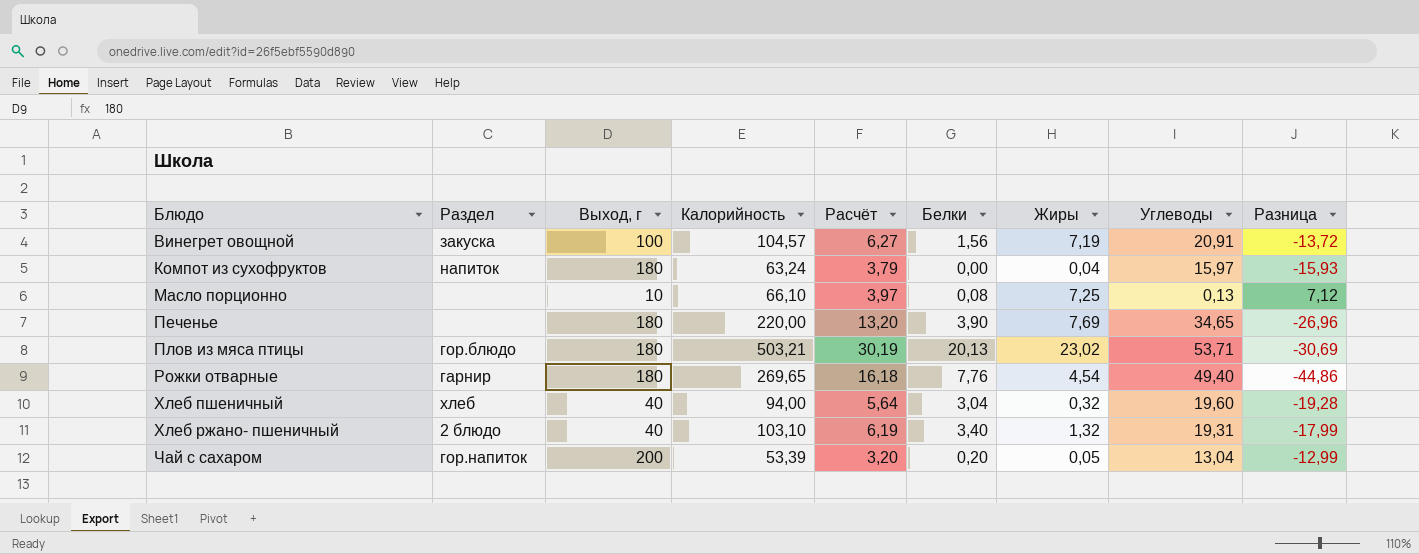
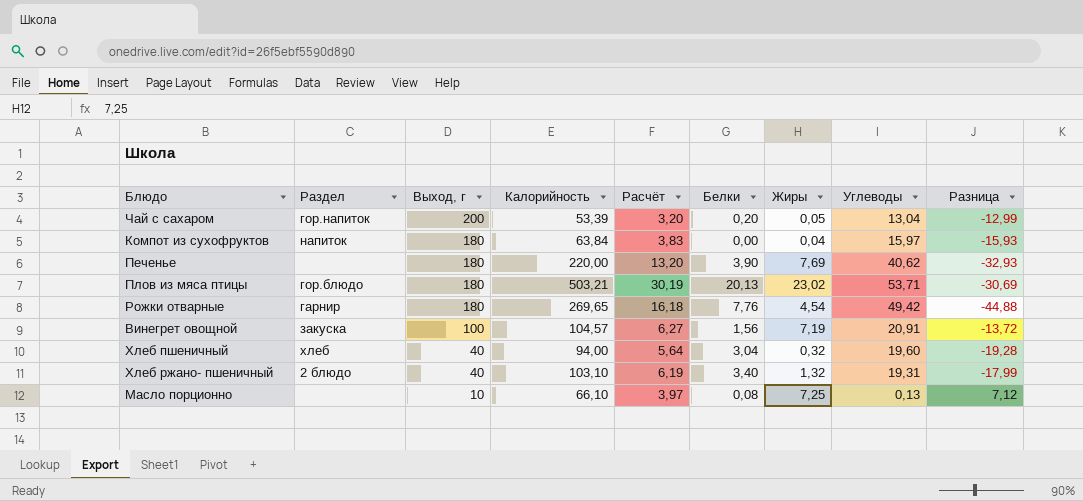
row order: Блюдо ascending -> Выход, г descending
Компот из сухофруктов | Калорийность: 63,24 -> 63,84
Компот из сухофруктов | Расчёт: 3,79 -> 3,83
Печенье | Углеводы: 34,65 -> 40,62
Печенье | Разница: -26,96 -> -32,93
Рожки отварные | Углеводы: 49,40 -> 49,42
Рожки отварные | Разница: -44,86 -> -44,88

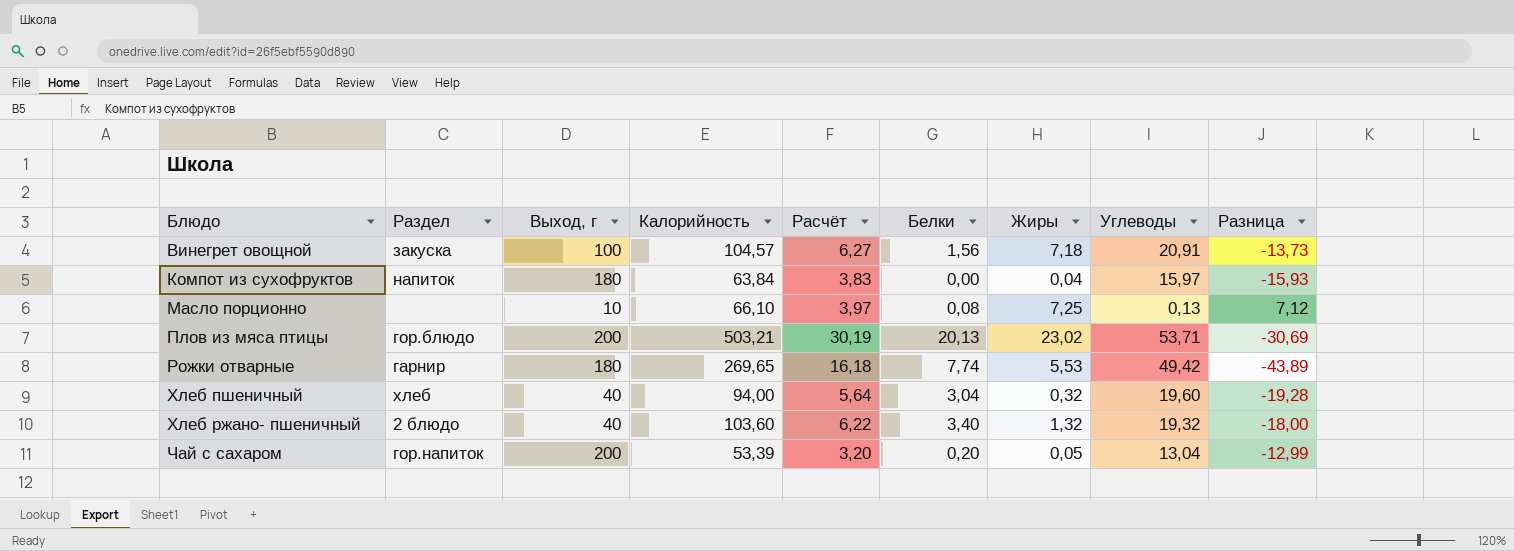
row order: Выход, г descending -> Блюдо ascending
row Печенье: none | 180 | 220,00 | 13,20 | 3,90 | 7,69 | 40,62 | -32,93 -> none
Винегрет овощной | Жиры: 7,19 -> 7,18
Винегрет овощной | Разница: -13,72 -> -13,73
Плов из мяса птицы | Выход, г: 180 -> 200
Рожки отварные | Белки: 7,76 -> 7,74
Рожки отварные | Жиры: 4,54 -> 5,53
Рожки отварные | Разница: -44,88 -> -43,89
Хлеб ржано- пшеничный | Калорийность: 103,10 -> 103,60
Хлеб ржано- пшеничный | Расчёт: 6,19 -> 6,22
Хлеб ржано- пшеничный | Углеводы: 19,31 -> 19,32
Хлеб ржано- пшеничный | Разница: -17,99 -> -18,00

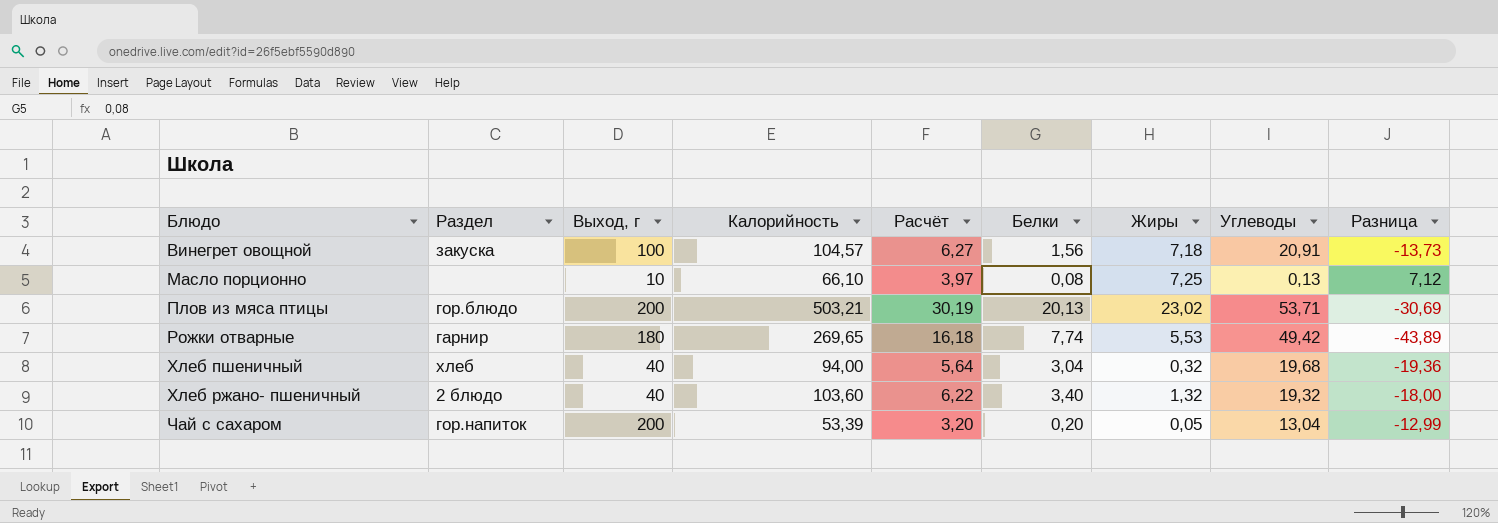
row Компот из сухофруктов: напиток | 180 | 63,84 | 3,83 | 0,00 | 0,04 | 15,97 | -15,93 -> none
Хлеб пшеничный | Углеводы: 19,60 -> 19,68
Хлеб пшеничный | Разница: -19,28 -> -19,36

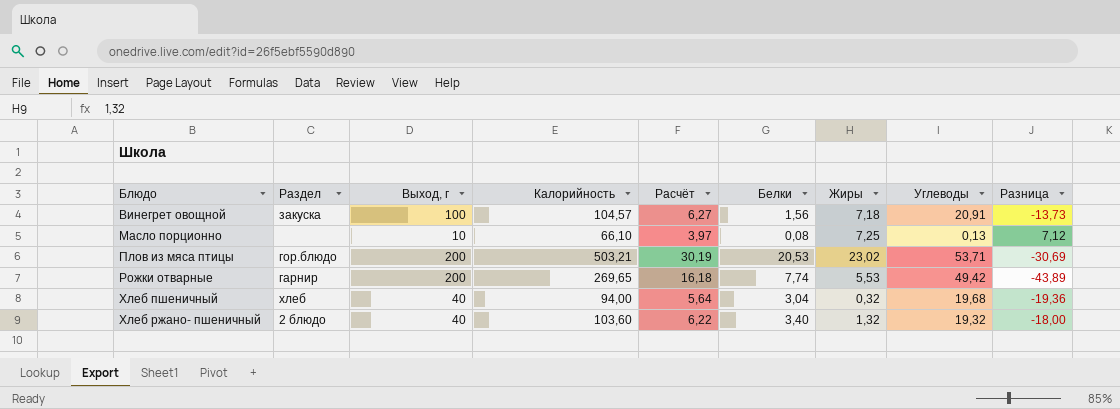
row Чай с сахаром: гор.напиток | 200 | 53,39 | 3,20 | 0,20 | 0,05 | 13,04 | -12,99 -> none
Плов из мяса птицы | Белки: 20,13 -> 20,53
Рожки отварные | Выход, г: 180 -> 200

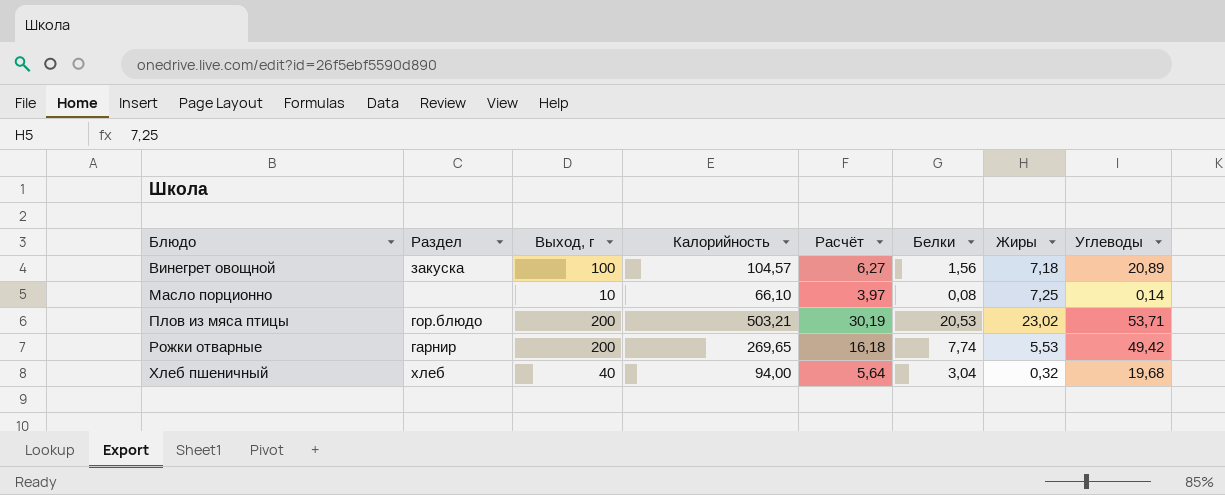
column Разница | formula: [Жиры] - [Углеводы] -> none
row Хлеб ржано- пшеничный: 2 блюдо | 40 | 103,60 | 6,22 | 3,40 | 1,32 | 19,32 | -18,00 -> none
Винегрет овощной | Углеводы: 20,91 -> 20,89
Масло порционно | Углеводы: 0,13 -> 0,14

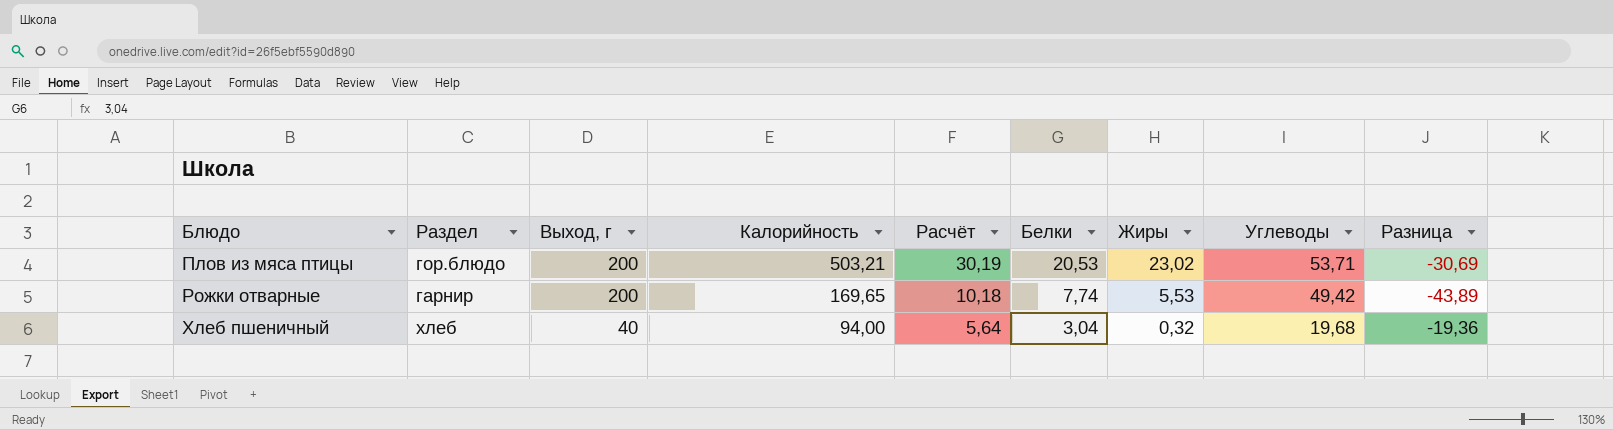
column Разница | formula: none -> [Жиры] - [Углеводы]
row Винегрет овощной: закуска | 100 | 104,57 | 6,27 | 1,56 | 7,18 | 20,89 -> none
row Масло порционно: none | 10 | 66,10 | 3,97 | 0,08 | 7,25 | 0,14 -> none
Рожки отварные | Калорийность: 269,65 -> 169,65
Рожки отварные | Расчёт: 16,18 -> 10,18

